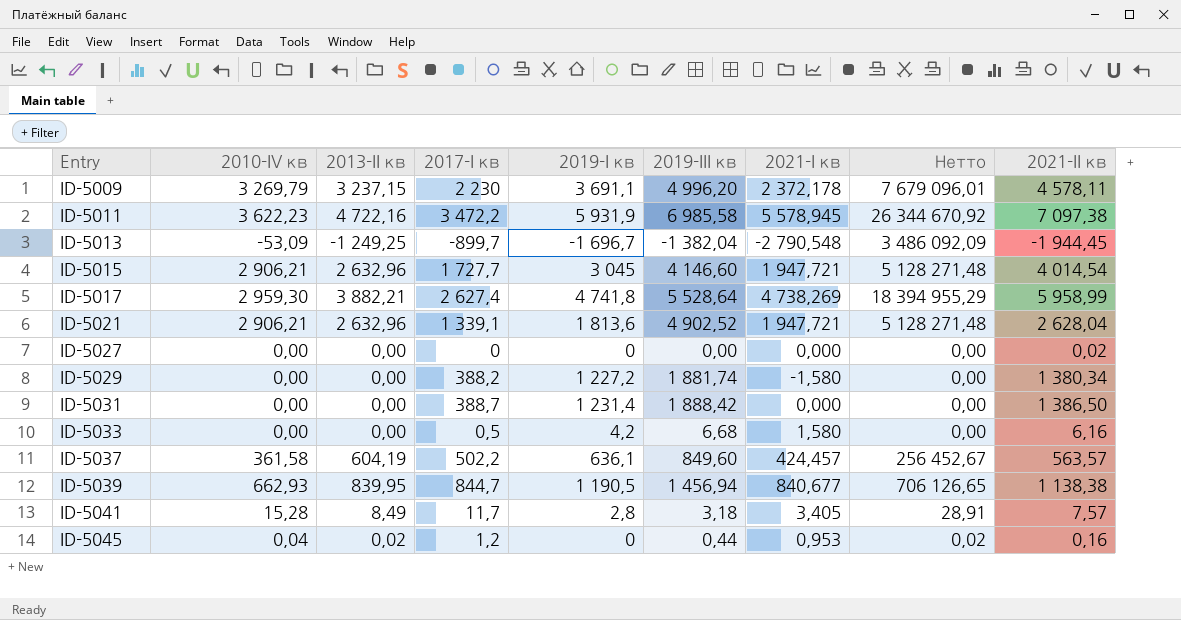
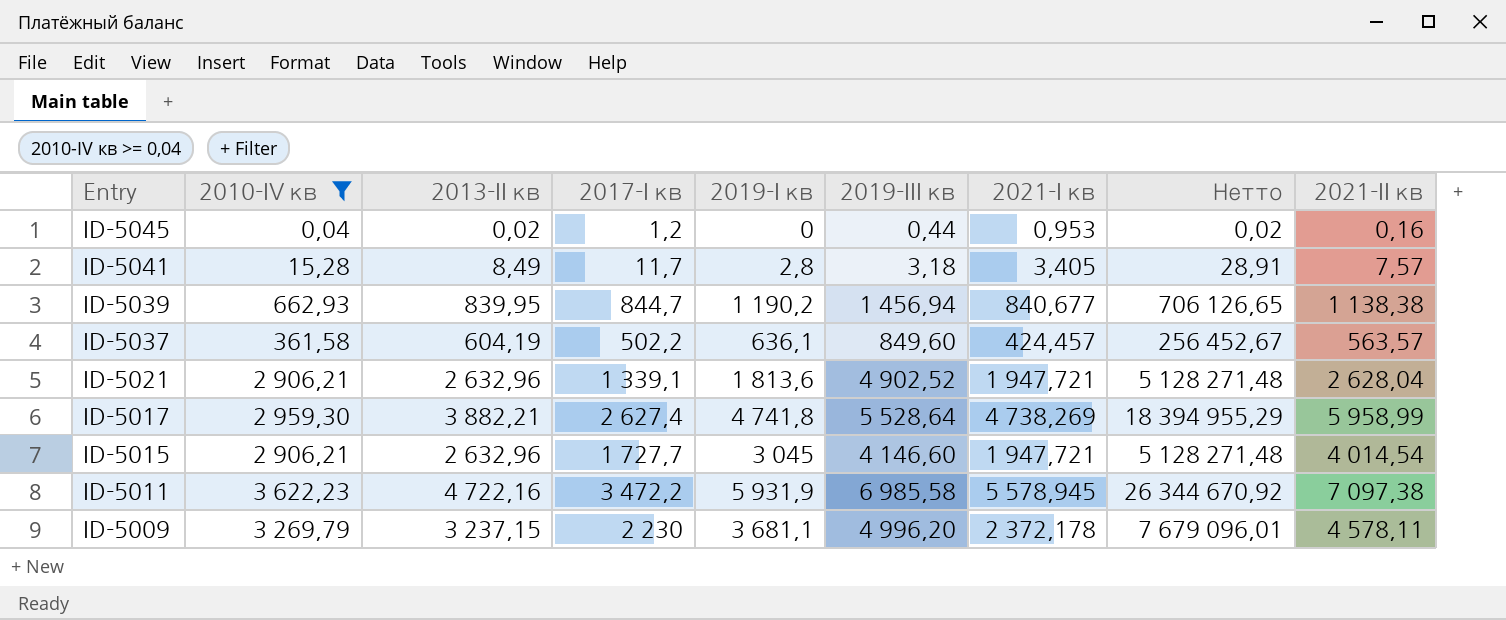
filter: none -> 2010-IV кв >= 0,04
row order: Entry ascending -> Entry descending
ID-5039 | 2019-I кв: 1 190,5 -> 1 190,2
ID-5009 | 2019-I кв: 3 691,1 -> 3 681,1

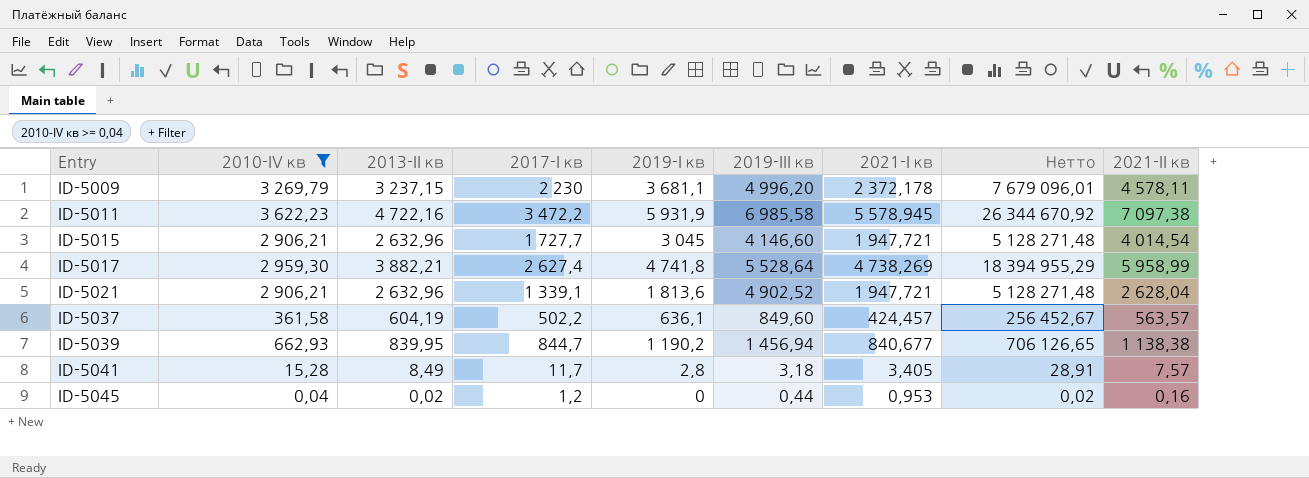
row order: Entry descending -> Entry ascending

